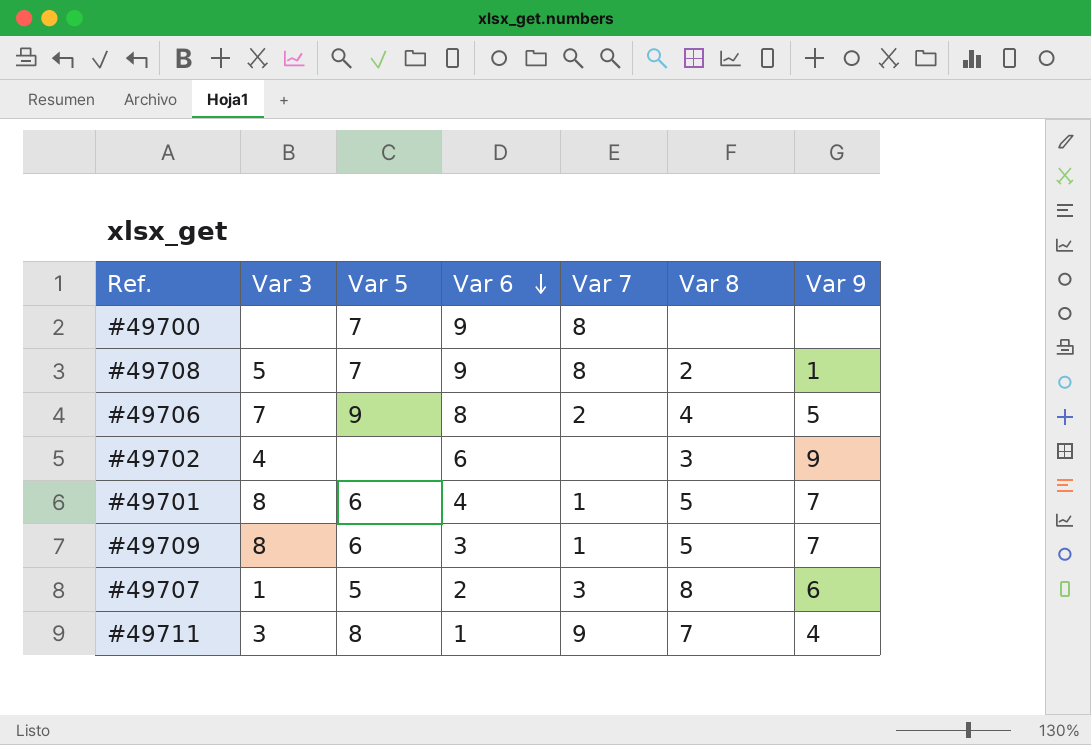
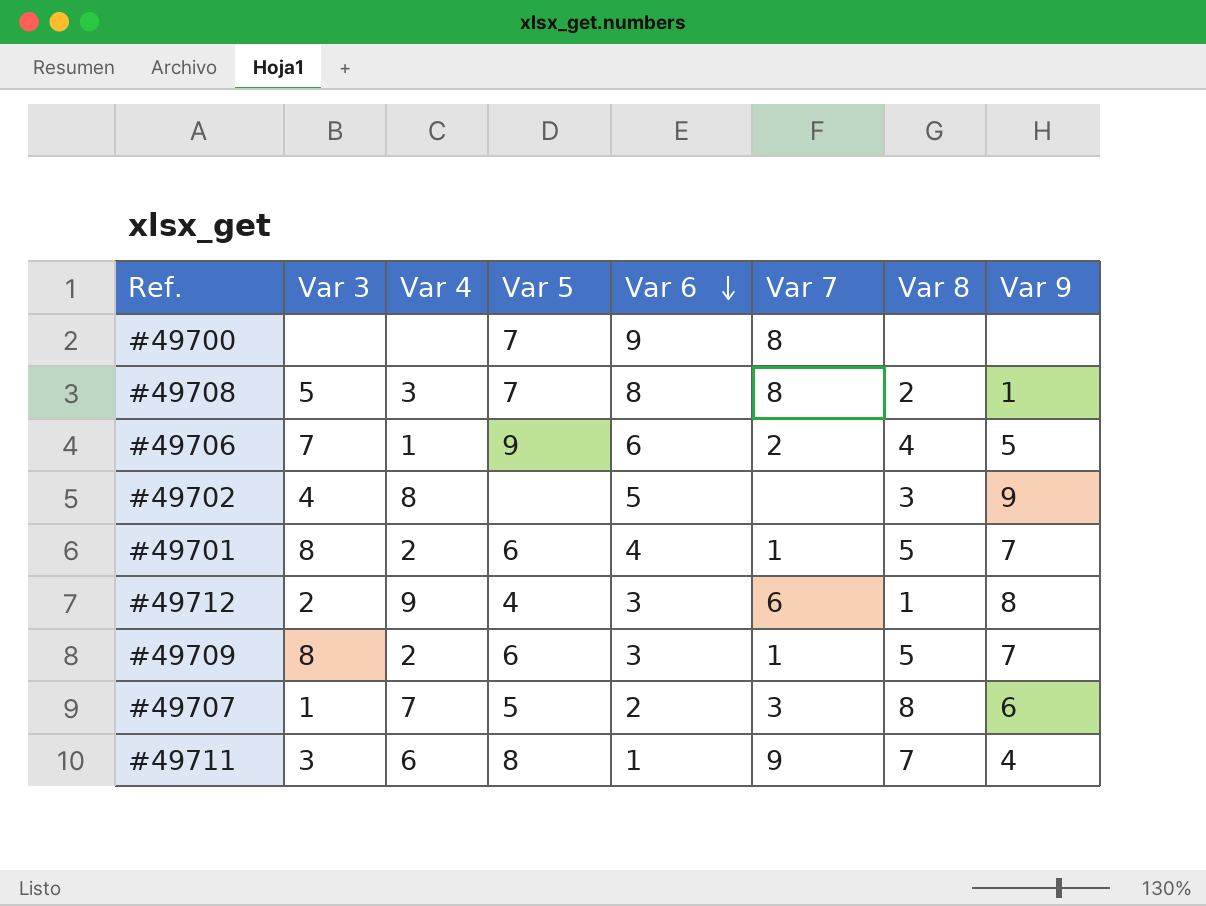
column Var 4 | position: none -> 3
#49708 | Var 6: 9 -> 8
#49706 | Var 6: 8 -> 6
#49702 | Var 6: 6 -> 5
row #49712: none -> 2 | 9 | 4 | 3 | 6 | 1 | 8

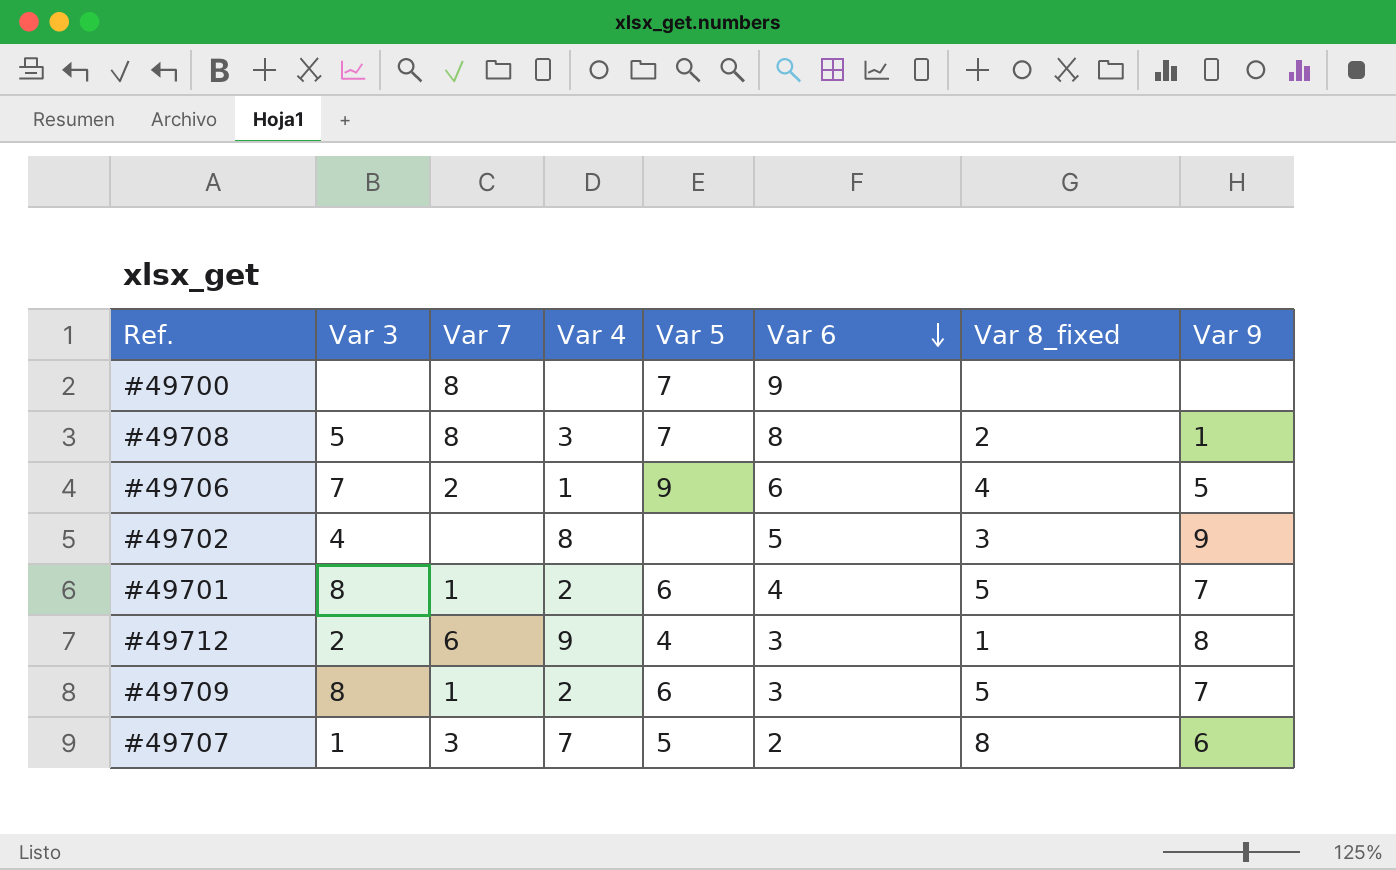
column Var 7 | position: 6 -> 3
column name: Var 8 -> Var 8_fixed
row #49711: 3 | 6 | 8 | 1 | 9 | 7 | 4 -> none

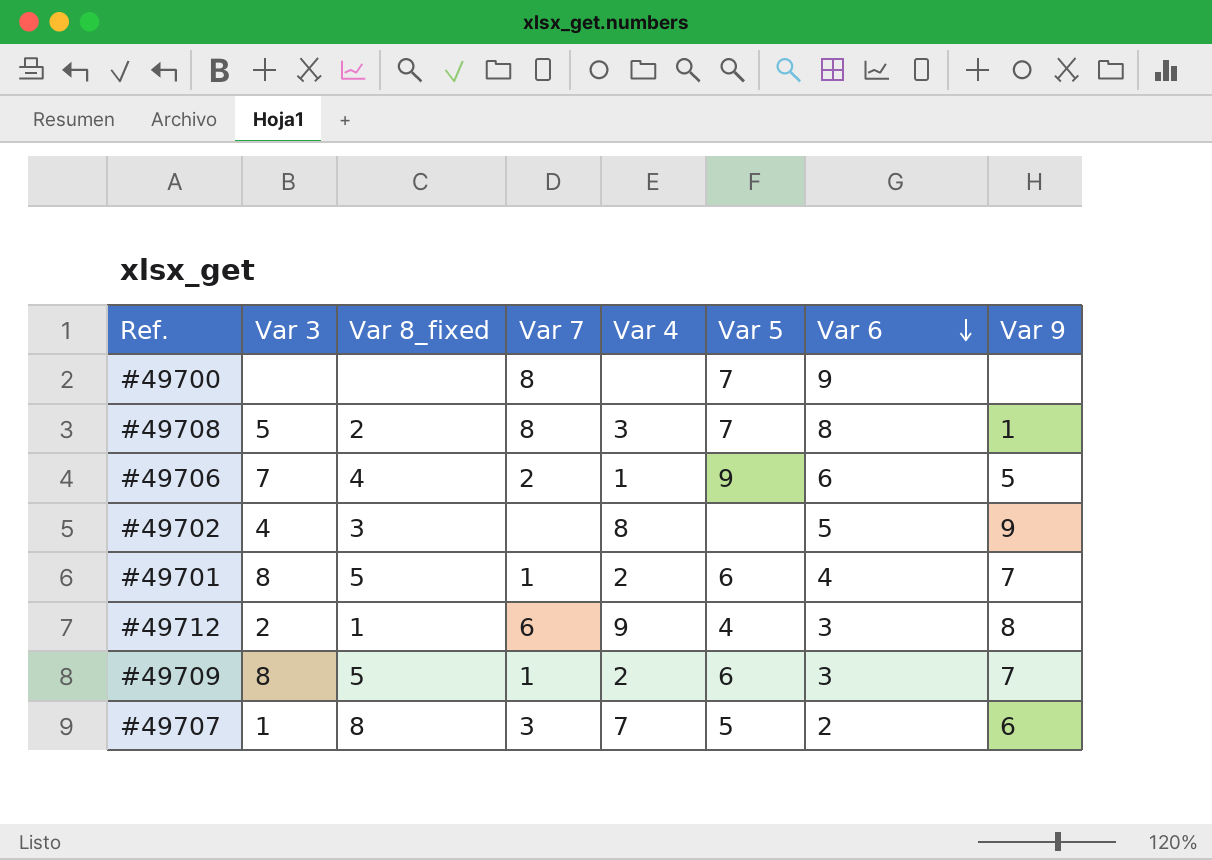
column Var 8_fixed | position: 7 -> 3

